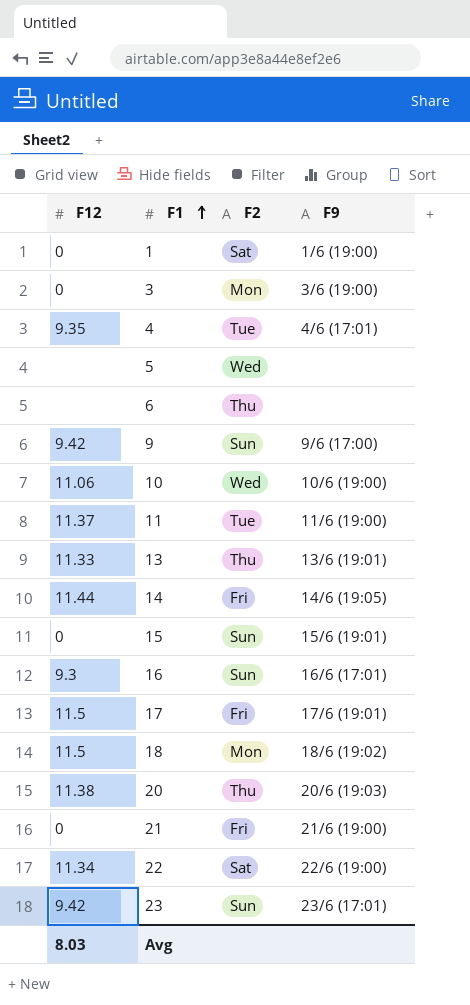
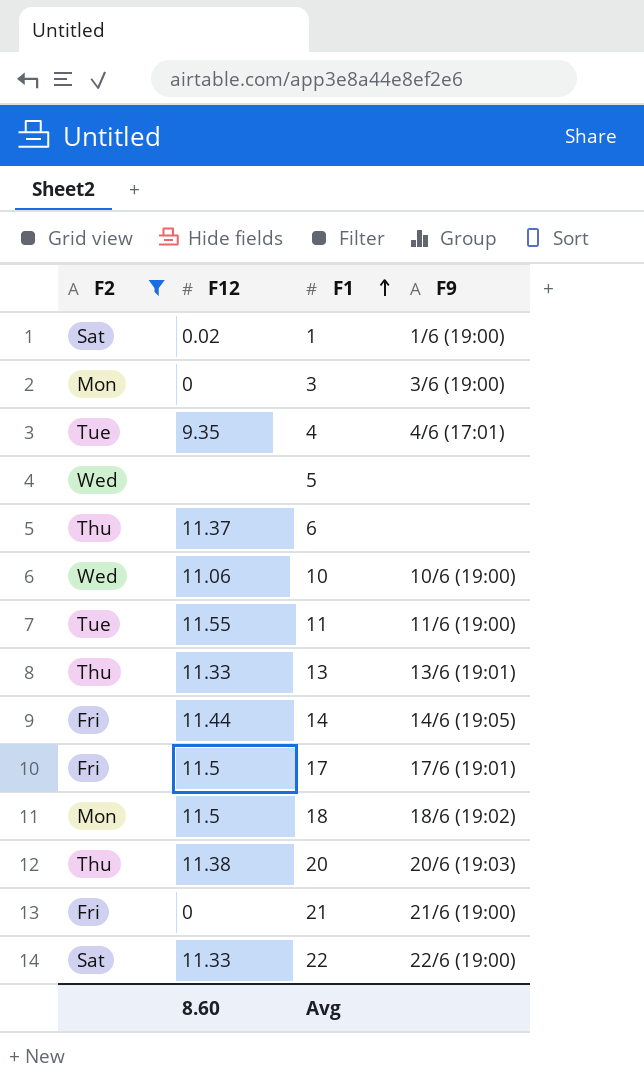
filter: none -> F2 != Sun
column F2 | position: 3 -> 1
1 | F12: 0 -> 0.02
6 | F12: none -> 11.37
11 | F12: 11.37 -> 11.55
22 | F12: 11.34 -> 11.33
Avg | F12: 8.03 -> 8.60

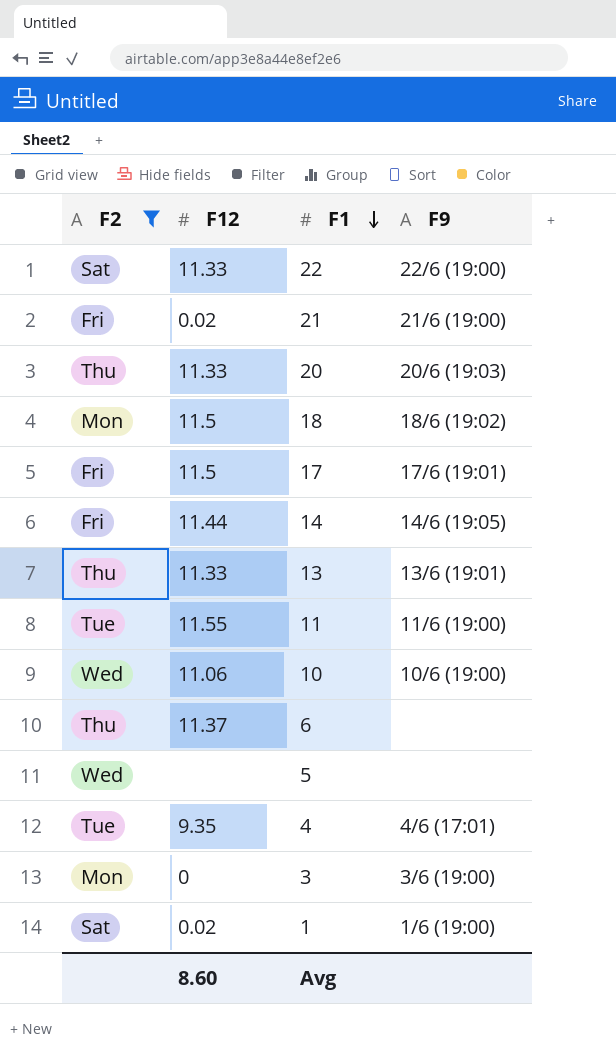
row order: F1 ascending -> F1 descending
21 | F12: 0 -> 0.02
20 | F12: 11.38 -> 11.33

